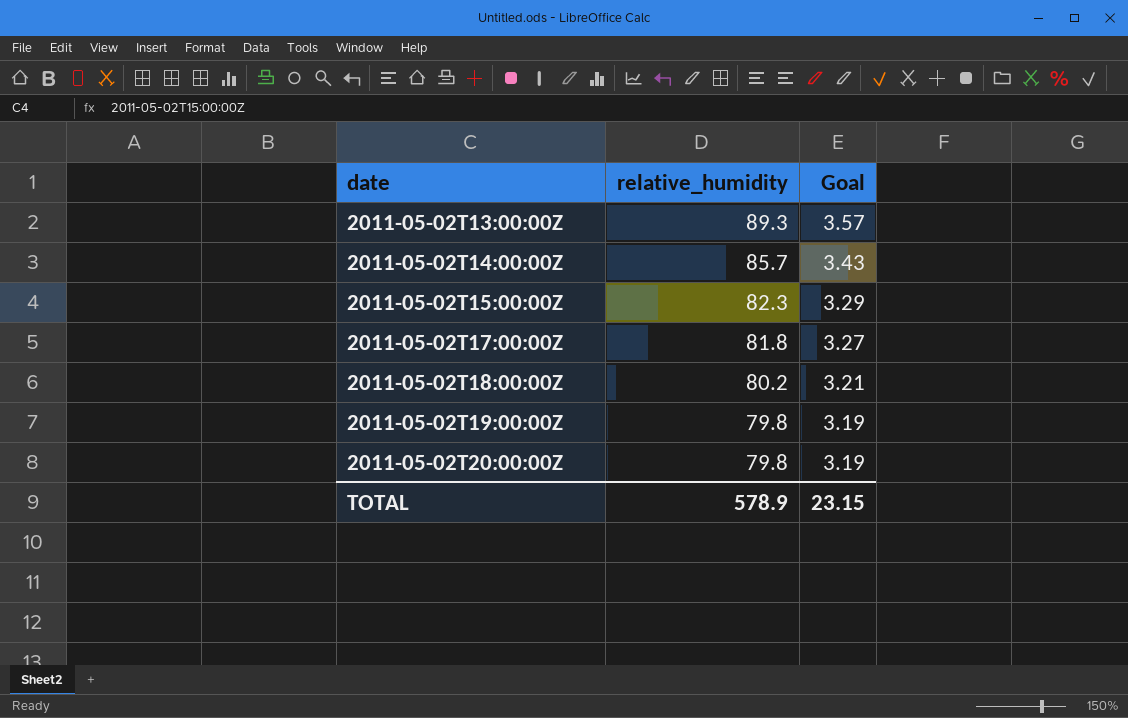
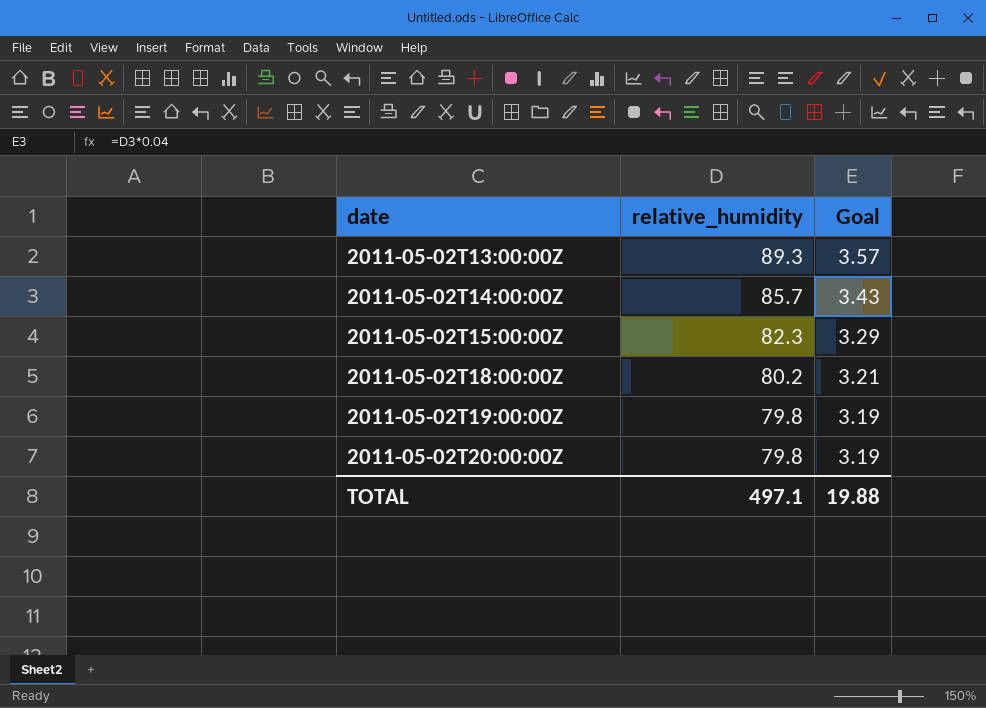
row 2011-05-02T17:00:00Z: 81.8 | 3.27 -> none
TOTAL | relative_humidity: 578.9 -> 497.1
TOTAL | Goal: 23.15 -> 19.88

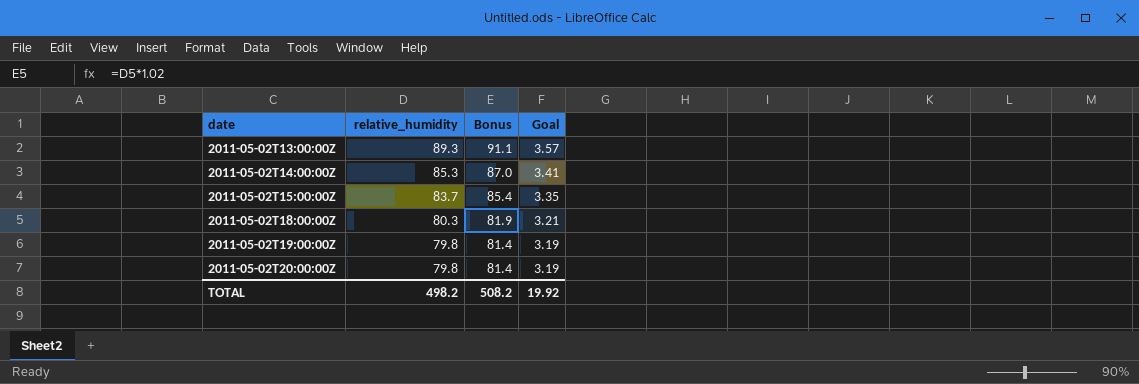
column Bonus | formula: none -> [relative_humidity] * 1.02
2011-05-02T14:00:00Z | relative_humidity: 85.7 -> 85.3
2011-05-02T14:00:00Z | Goal: 3.43 -> 3.41
2011-05-02T15:00:00Z | relative_humidity: 82.3 -> 83.7
2011-05-02T15:00:00Z | Goal: 3.29 -> 3.35
2011-05-02T18:00:00Z | relative_humidity: 80.2 -> 80.3
TOTAL | relative_humidity: 497.1 -> 498.2
TOTAL | Goal: 19.88 -> 19.92

